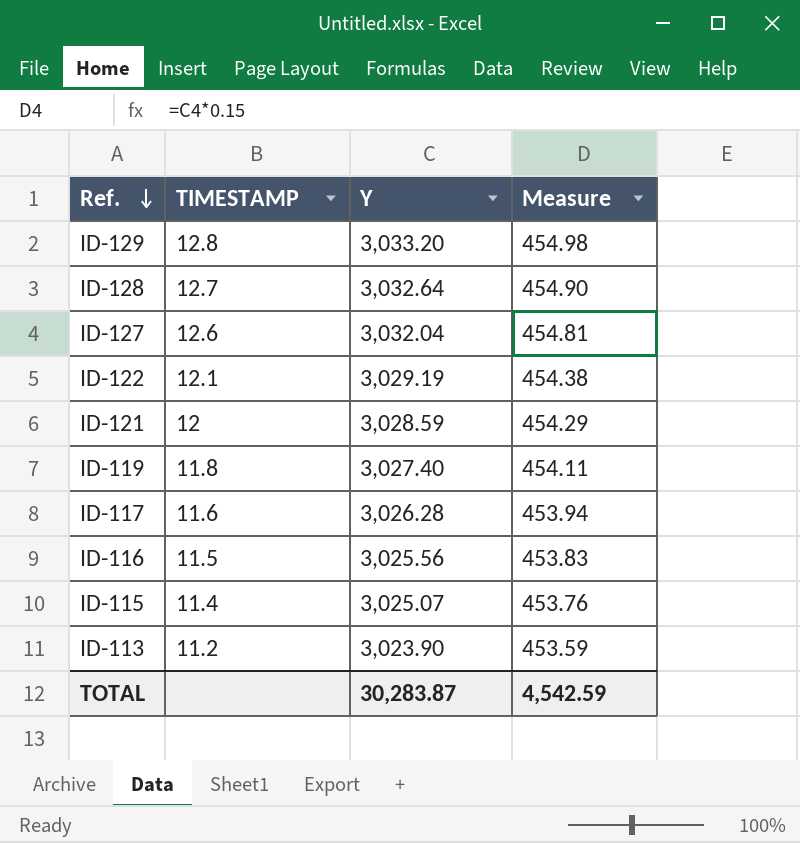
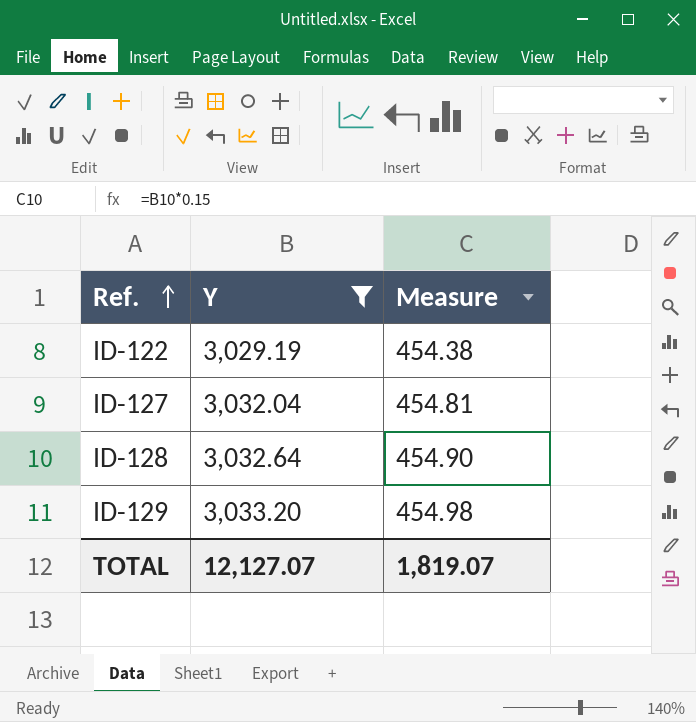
filter: none -> Y >= 3,029.19
row order: Ref. descending -> Ref. ascending
column TIMESTAMP | position: 2 -> none
TOTAL | Y: 30,283.87 -> 12,127.07
TOTAL | Measure: 4,542.59 -> 1,819.07

